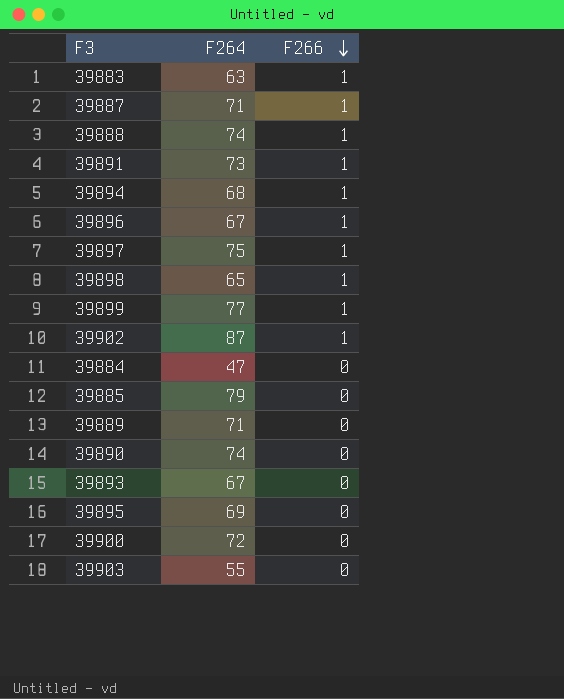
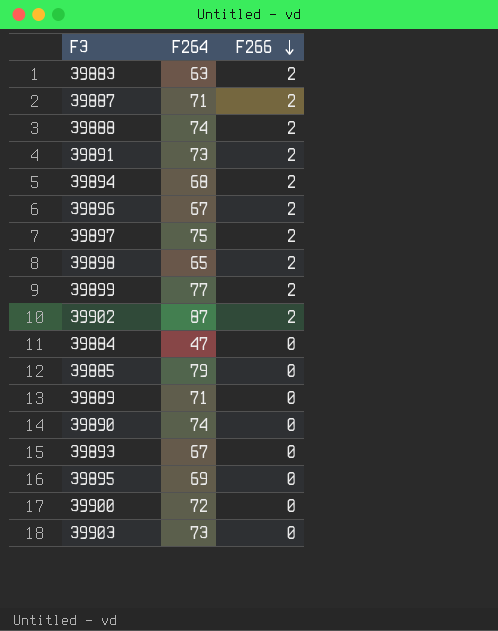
39883 | F266: 1 -> 2
39887 | F266: 1 -> 2
39888 | F266: 1 -> 2
39891 | F266: 1 -> 2
39894 | F266: 1 -> 2
39896 | F266: 1 -> 2
39897 | F266: 1 -> 2
39898 | F266: 1 -> 2
39899 | F266: 1 -> 2
39902 | F266: 1 -> 2
39903 | F264: 55 -> 73

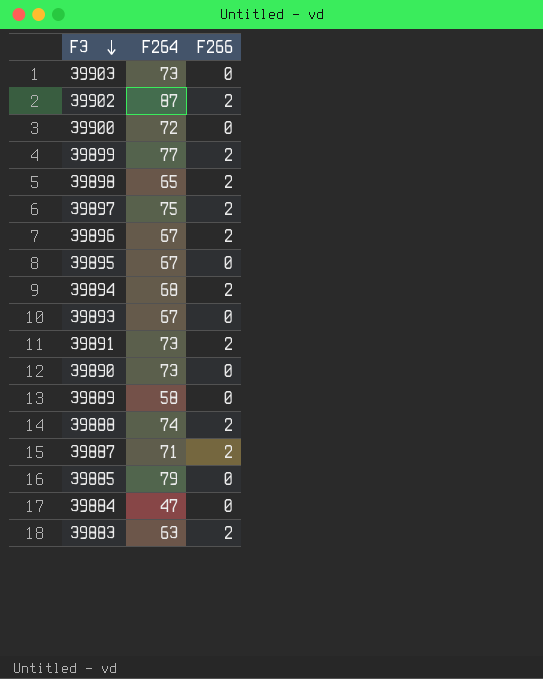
row order: F266 descending -> F3 descending
39895 | F264: 69 -> 67
39890 | F264: 74 -> 73
39889 | F264: 71 -> 58

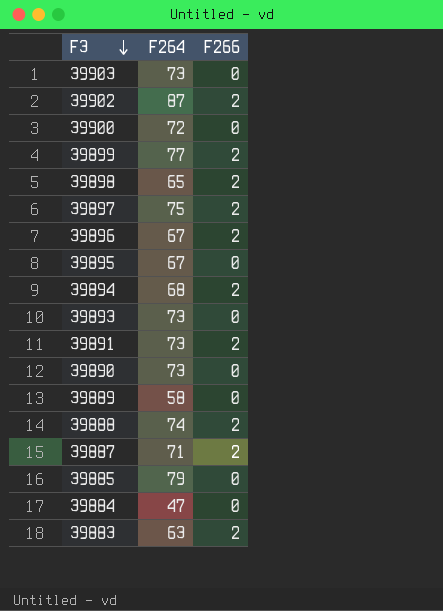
39893 | F264: 67 -> 73

